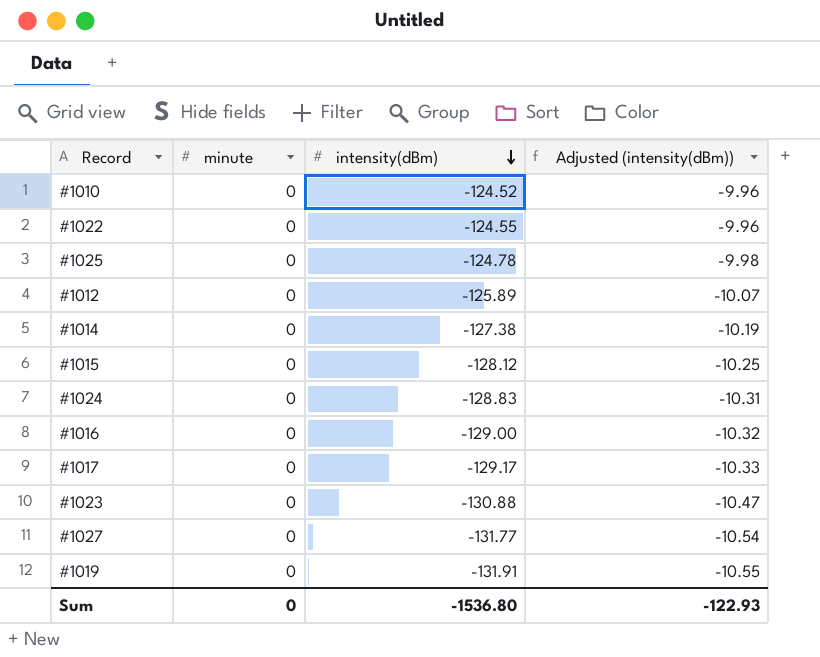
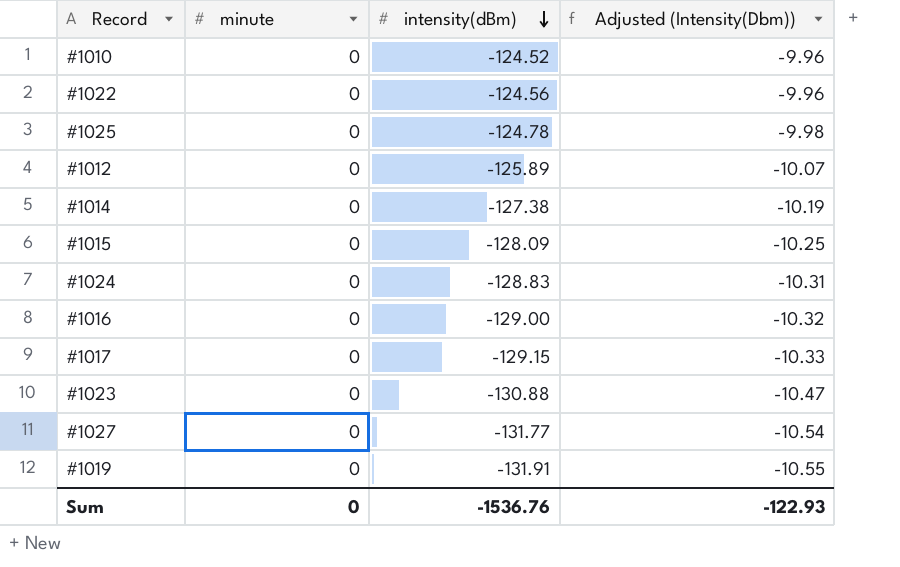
column name: Adjusted (intensity(dBm)) -> Adjusted (Intensity(Dbm))
#1022 | intensity(dBm): -124.55 -> -124.56
#1015 | intensity(dBm): -128.12 -> -128.09
#1017 | intensity(dBm): -129.17 -> -129.15
Sum | intensity(dBm): -1536.80 -> -1536.76

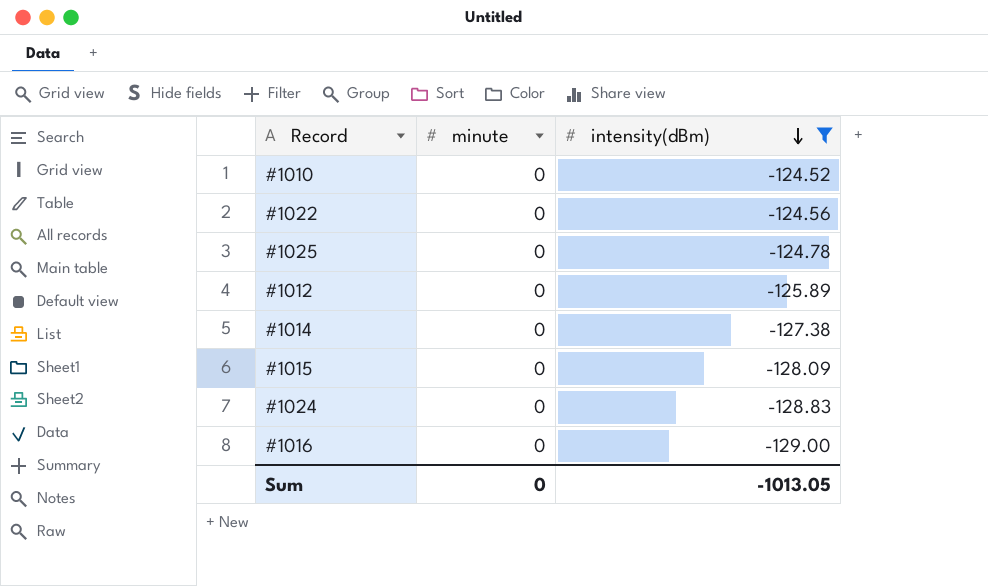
filter: none -> intensity(dBm) >= -129.00
column Adjusted (Intensity(Dbm)) | formula: [intensity(dBm)] * 0.08 -> none
Sum | intensity(dBm): -1536.76 -> -1013.05

